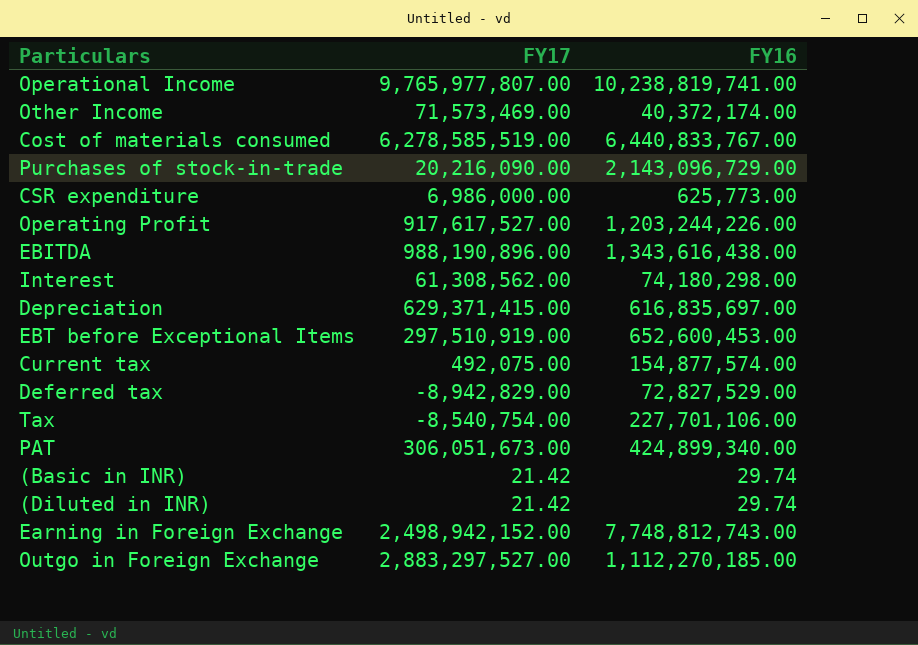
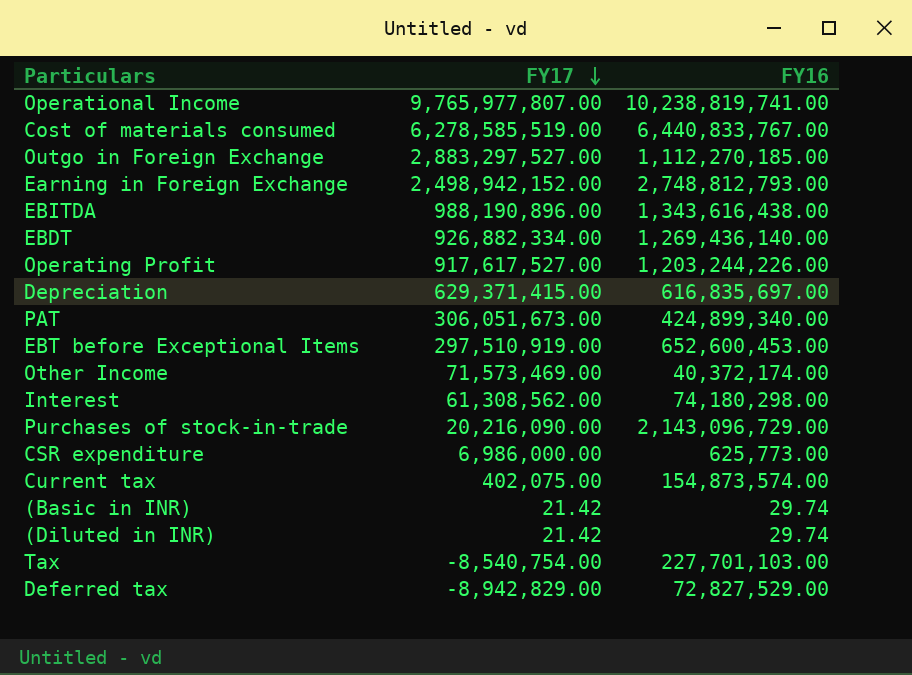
row order: none -> FY17 descending
Earning in Foreign Exchange | FY16: 7,748,812,743.00 -> 2,748,812,793.00
row EBDT: none -> 926,882,334.00 | 1,269,436,140.00
Current tax | FY17: 492,075.00 -> 402,075.00
Current tax | FY16: 154,877,574.00 -> 154,873,574.00
Tax | FY16: 227,701,106.00 -> 227,701,103.00

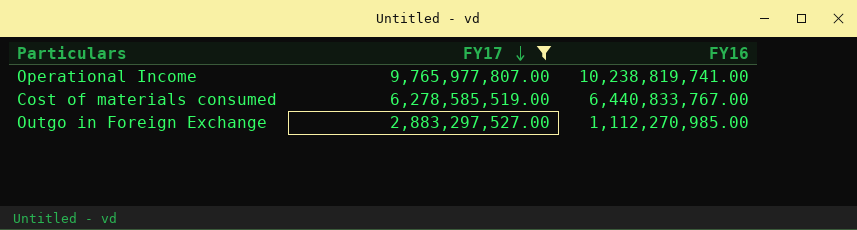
filter: none -> FY17 >= 2,883,297,527.00
Outgo in Foreign Exchange | FY16: 1,112,270,185.00 -> 1,112,270,985.00

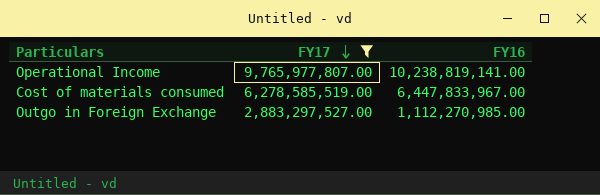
Operational Income | FY16: 10,238,819,741.00 -> 10,238,819,141.00
Cost of materials consumed | FY16: 6,440,833,767.00 -> 6,447,833,967.00

